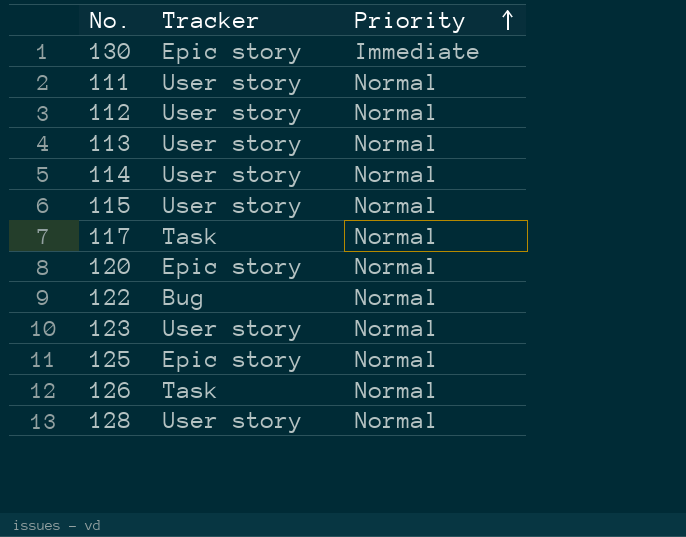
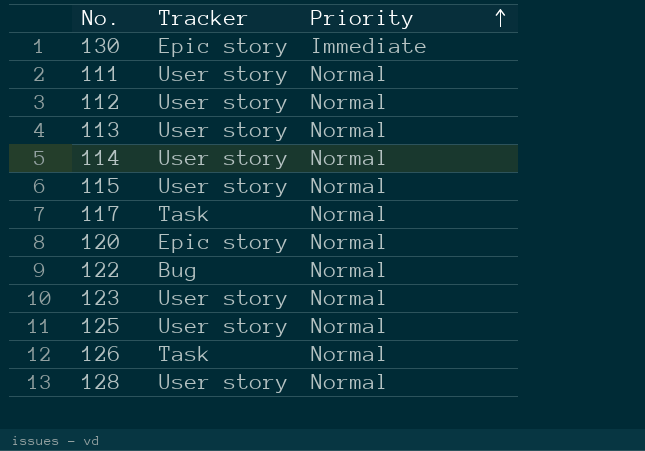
125 | Tracker: Epic story -> User story

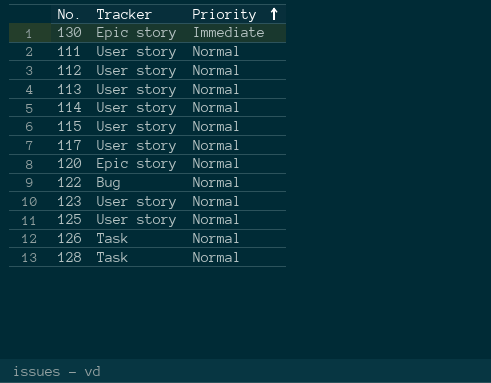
117 | Tracker: Task -> User story
128 | Tracker: User story -> Task

